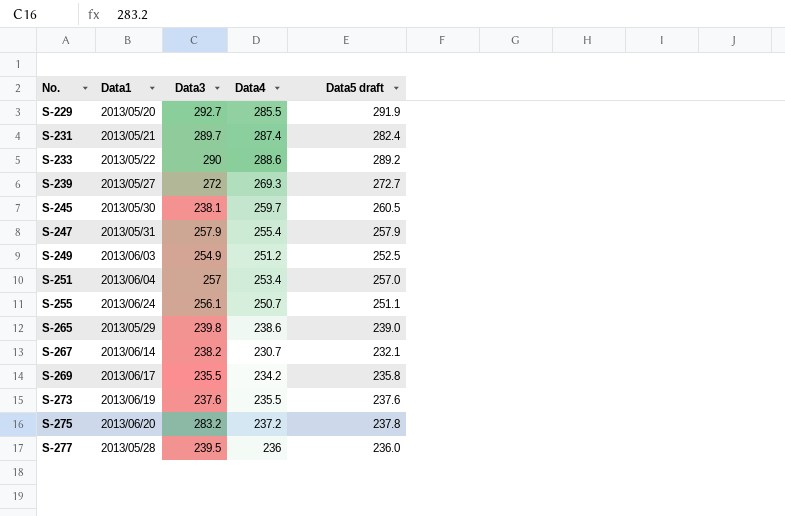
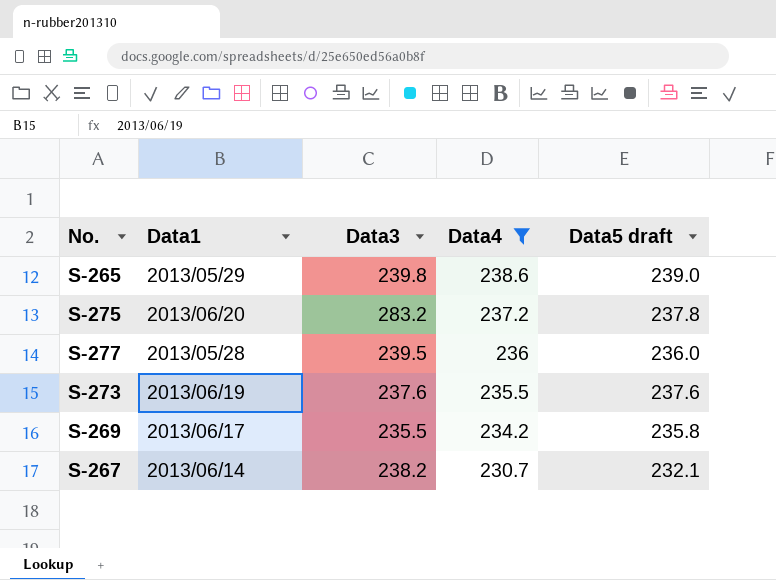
filter: none -> Data4 <= 238.6
row order: No. ascending -> Data4 descending

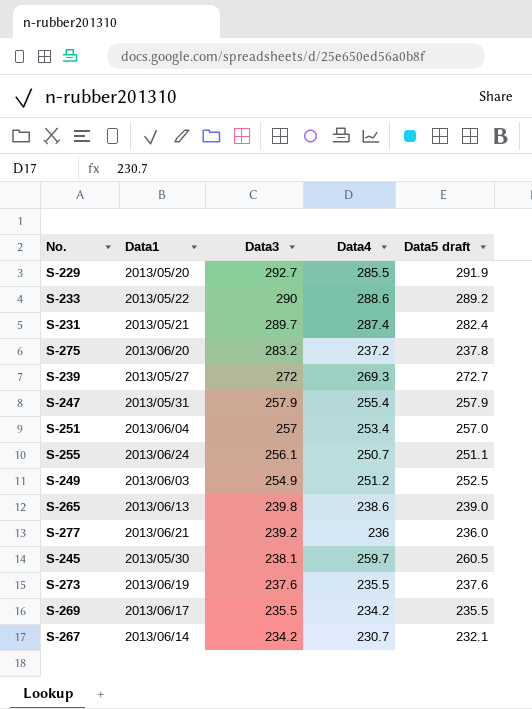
filter: Data4 <= 238.6 -> none
row order: Data4 descending -> Data3 descending
S-265 | Data1: 2013/05/29 -> 2013/06/13
S-277 | Data1: 2013/05/28 -> 2013/06/21
S-277 | Data3: 239.5 -> 239.2
S-269 | Data5 draft: 235.8 -> 235.5
S-267 | Data3: 238.2 -> 234.2

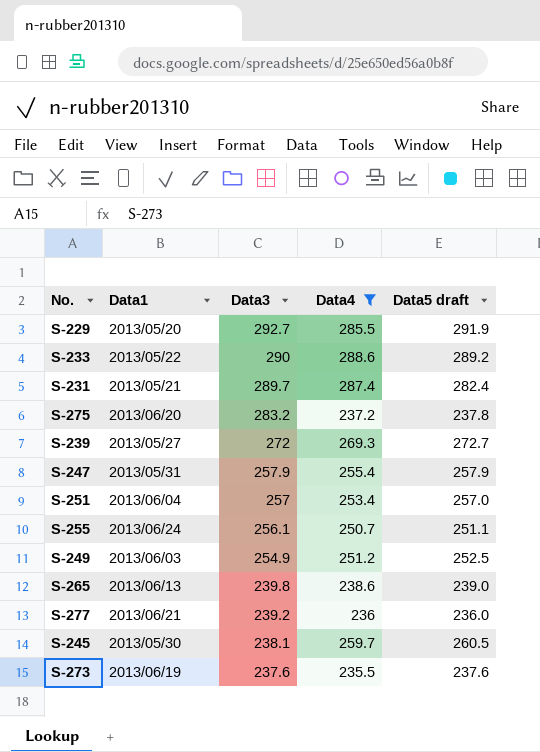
filter: none -> Data4 >= 235.5

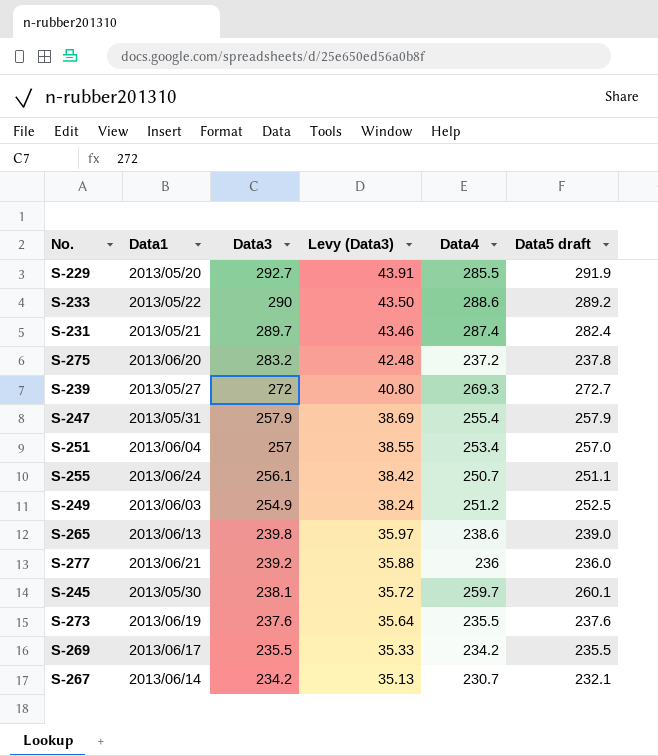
filter: Data4 >= 235.5 -> none
column Levy (Data3) | formula: none -> [Data3] * 0.15
S-245 | Data5 draft: 260.5 -> 260.1

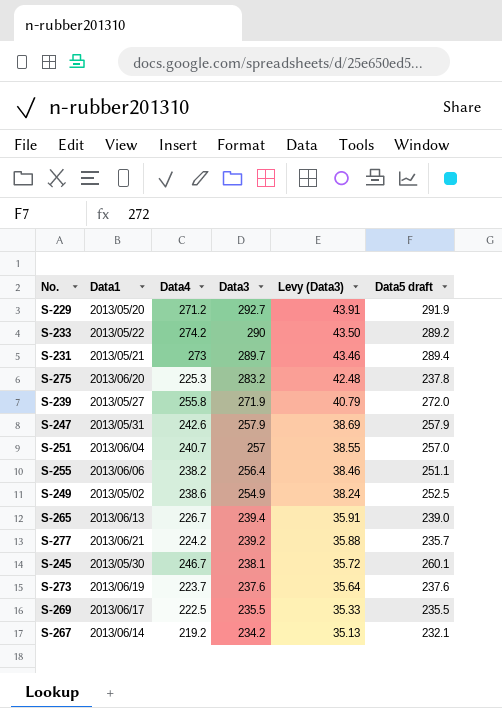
column Data4 | position: 5 -> 3
S-229 | Data4: 285.5 -> 271.2
S-233 | Data4: 288.6 -> 274.2
S-231 | Data4: 287.4 -> 273
S-231 | Data5 draft: 282.4 -> 289.4
S-275 | Data4: 237.2 -> 225.3
S-239 | Data4: 269.3 -> 255.8
S-239 | Data3: 272 -> 271.9
S-239 | Levy (Data3): 40.80 -> 40.79
S-239 | Data5 draft: 272.7 -> 272.0
S-247 | Data4: 255.4 -> 242.6
S-251 | Data4: 253.4 -> 240.7
S-255 | Data1: 2013/06/24 -> 2013/06/06
S-255 | Data4: 250.7 -> 238.2
S-255 | Data3: 256.1 -> 256.4
S-255 | Levy (Data3): 38.42 -> 38.46
S-249 | Data1: 2013/06/03 -> 2013/05/02
S-249 | Data4: 251.2 -> 238.6
S-265 | Data4: 238.6 -> 226.7
S-265 | Data3: 239.8 -> 239.4
S-265 | Levy (Data3): 35.97 -> 35.91
S-277 | Data4: 236 -> 224.2
S-277 | Data5 draft: 236.0 -> 235.7
S-245 | Data4: 259.7 -> 246.7
S-273 | Data4: 235.5 -> 223.7
S-269 | Data4: 234.2 -> 222.5
S-267 | Data4: 230.7 -> 219.2

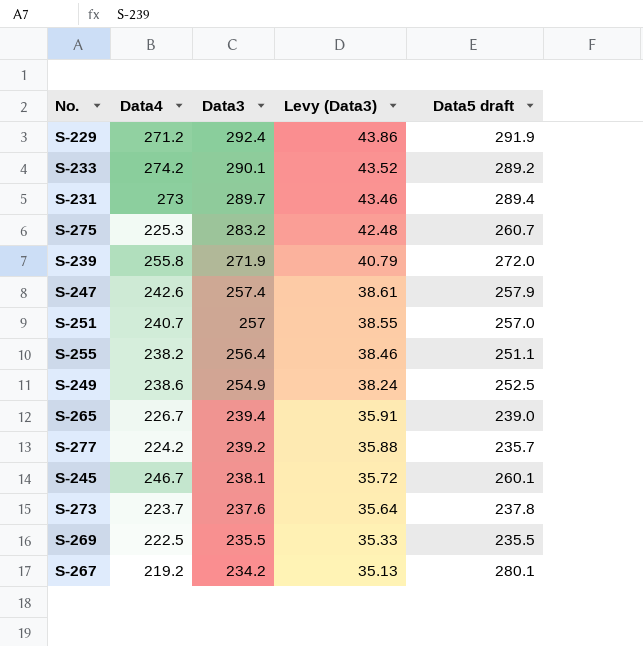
column Data1 | position: 2 -> none
S-229 | Data3: 292.7 -> 292.4
S-229 | Levy (Data3): 43.91 -> 43.86
S-233 | Data3: 290 -> 290.1
S-233 | Levy (Data3): 43.50 -> 43.52
S-275 | Data5 draft: 237.8 -> 260.7
S-247 | Data3: 257.9 -> 257.4
S-247 | Levy (Data3): 38.69 -> 38.61
S-273 | Data5 draft: 237.6 -> 237.8
S-267 | Data5 draft: 232.1 -> 280.1

